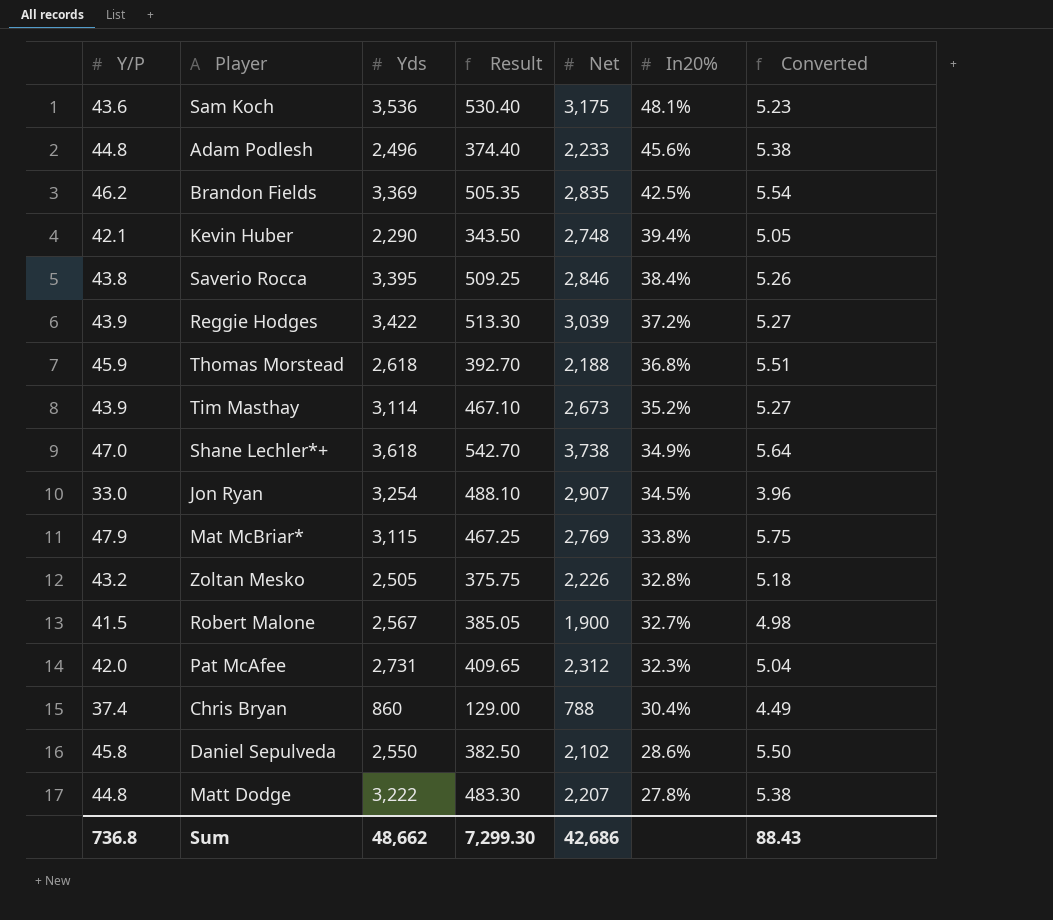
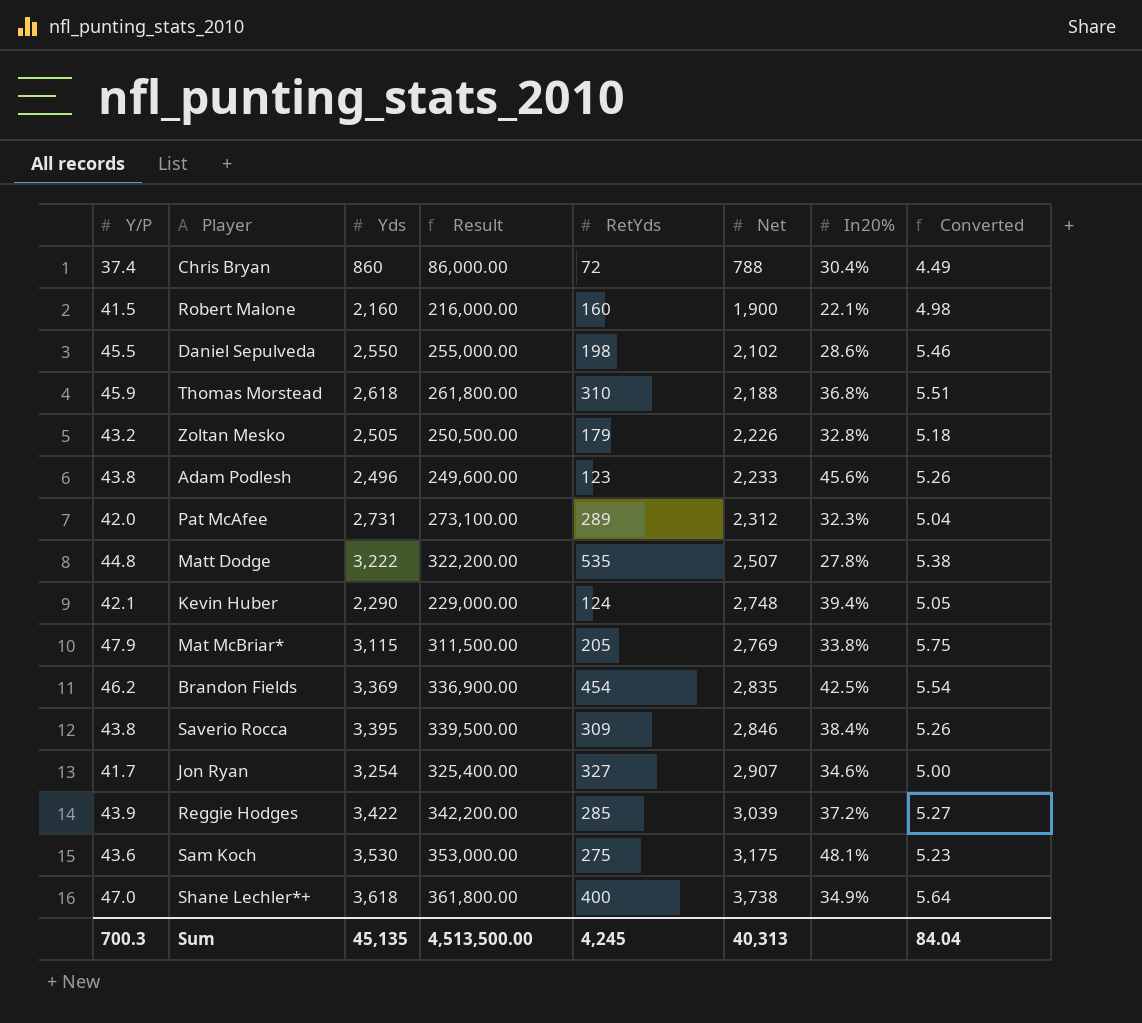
row order: In20% descending -> Net ascending
column Result | formula: [Yds] * 0.15 -> [Yds] * 100
column RetYds | position: none -> 5
row Tim Masthay: 43.9 | 3,114 | 467.10 | 2,673 | 35.2% | 5.27 -> none
Robert Malone | Yds: 2,567 -> 2,160
Robert Malone | In20%: 32.7% -> 22.1%
Daniel Sepulveda | Y/P: 45.8 -> 45.5
Daniel Sepulveda | Converted: 5.50 -> 5.46
Adam Podlesh | Y/P: 44.8 -> 43.8
Adam Podlesh | Converted: 5.38 -> 5.26
Matt Dodge | Net: 2,207 -> 2,507
Jon Ryan | Y/P: 33.0 -> 41.7
Jon Ryan | In20%: 34.5% -> 34.6%
Jon Ryan | Converted: 3.96 -> 5.00
Sam Koch | Yds: 3,536 -> 3,530
Sum | Y/P: 736.8 -> 700.3
Sum | Yds: 48,662 -> 45,135
Sum | Result: 7,299.30 -> 4,513,500.00
Sum | Net: 42,686 -> 40,313
Sum | Converted: 88.43 -> 84.04

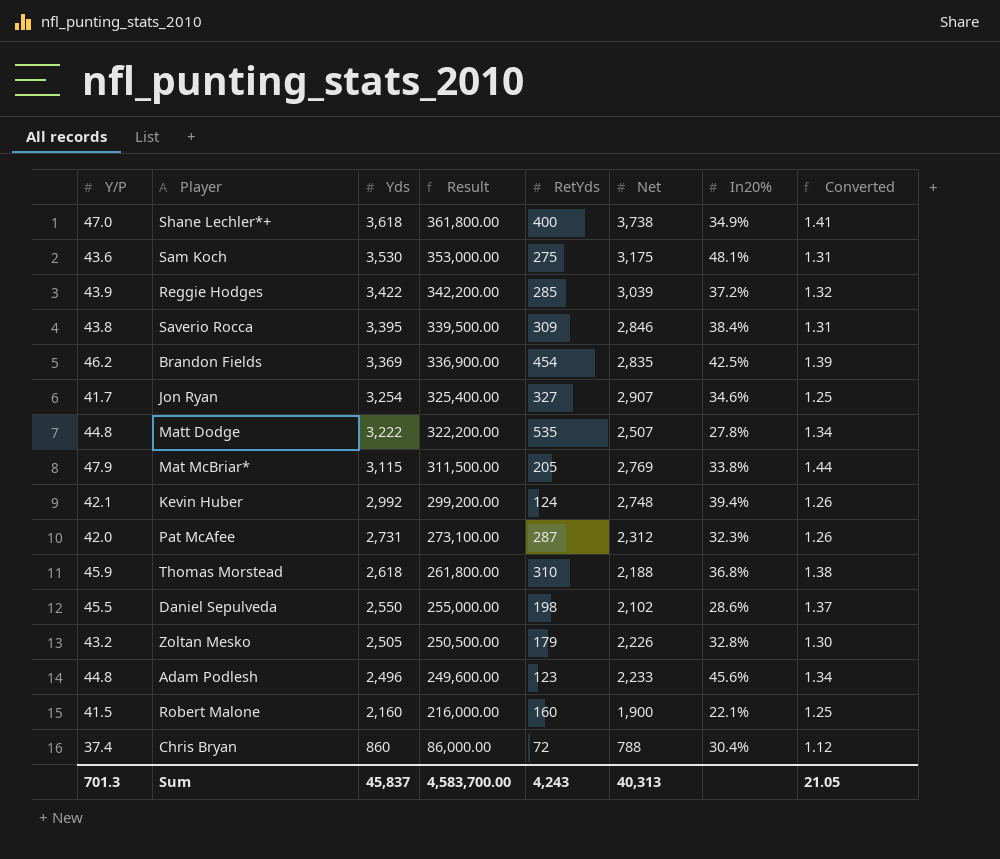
row order: Net ascending -> Yds descending
column Converted | formula: [Y/P] * 0.12 -> [Y/P] * 0.03
Kevin Huber | Yds: 2,290 -> 2,992
Kevin Huber | Result: 229,000.00 -> 299,200.00
Pat McAfee | RetYds: 289 -> 287
Adam Podlesh | Y/P: 43.8 -> 44.8
Sum | Y/P: 700.3 -> 701.3
Sum | Yds: 45,135 -> 45,837
Sum | Result: 4,513,500.00 -> 4,583,700.00
Sum | RetYds: 4,245 -> 4,243
Sum | Converted: 84.04 -> 21.05

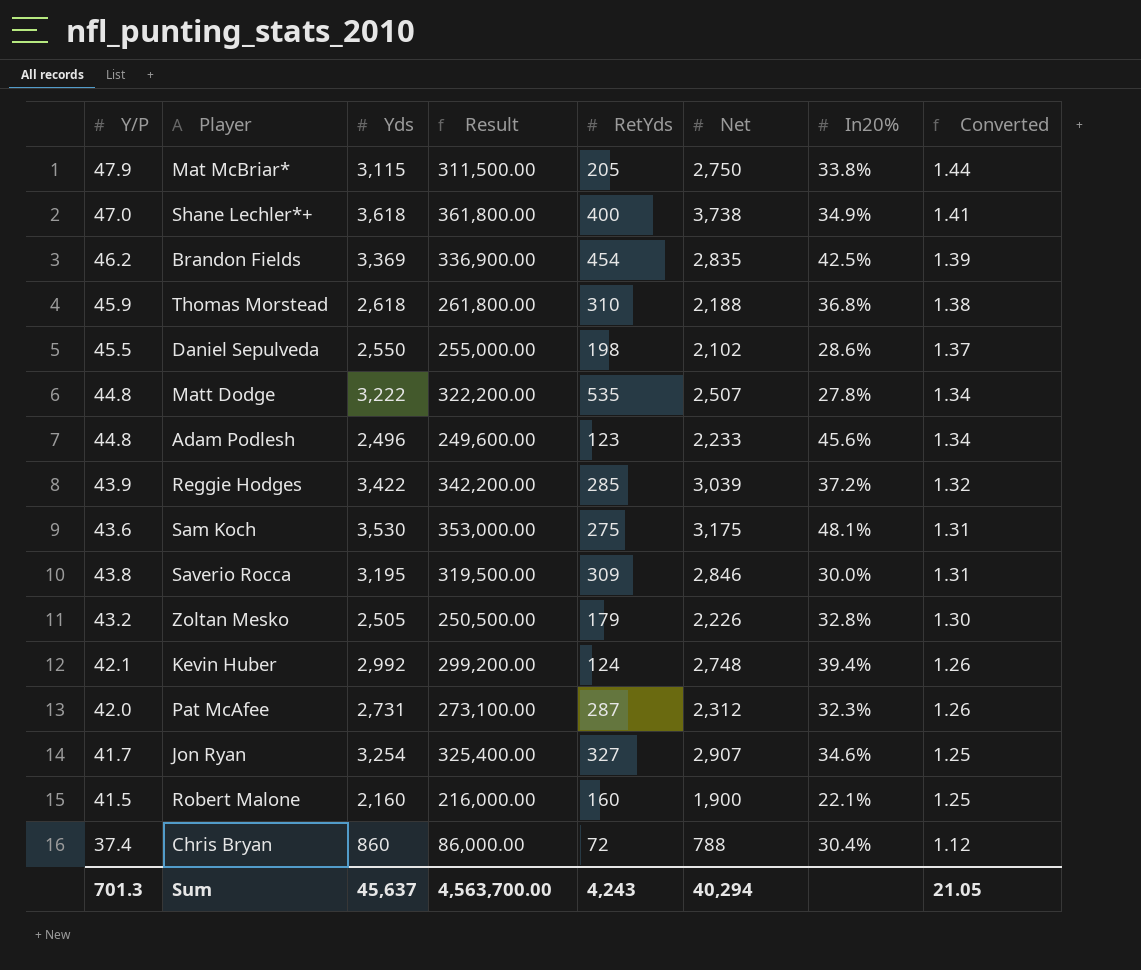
row order: Yds descending -> Converted descending
Mat McBriar* | Net: 2,769 -> 2,750
Saverio Rocca | Yds: 3,395 -> 3,195
Saverio Rocca | Result: 339,500.00 -> 319,500.00
Saverio Rocca | In20%: 38.4% -> 30.0%
Sum | Yds: 45,837 -> 45,637
Sum | Result: 4,583,700.00 -> 4,563,700.00
Sum | Net: 40,313 -> 40,294

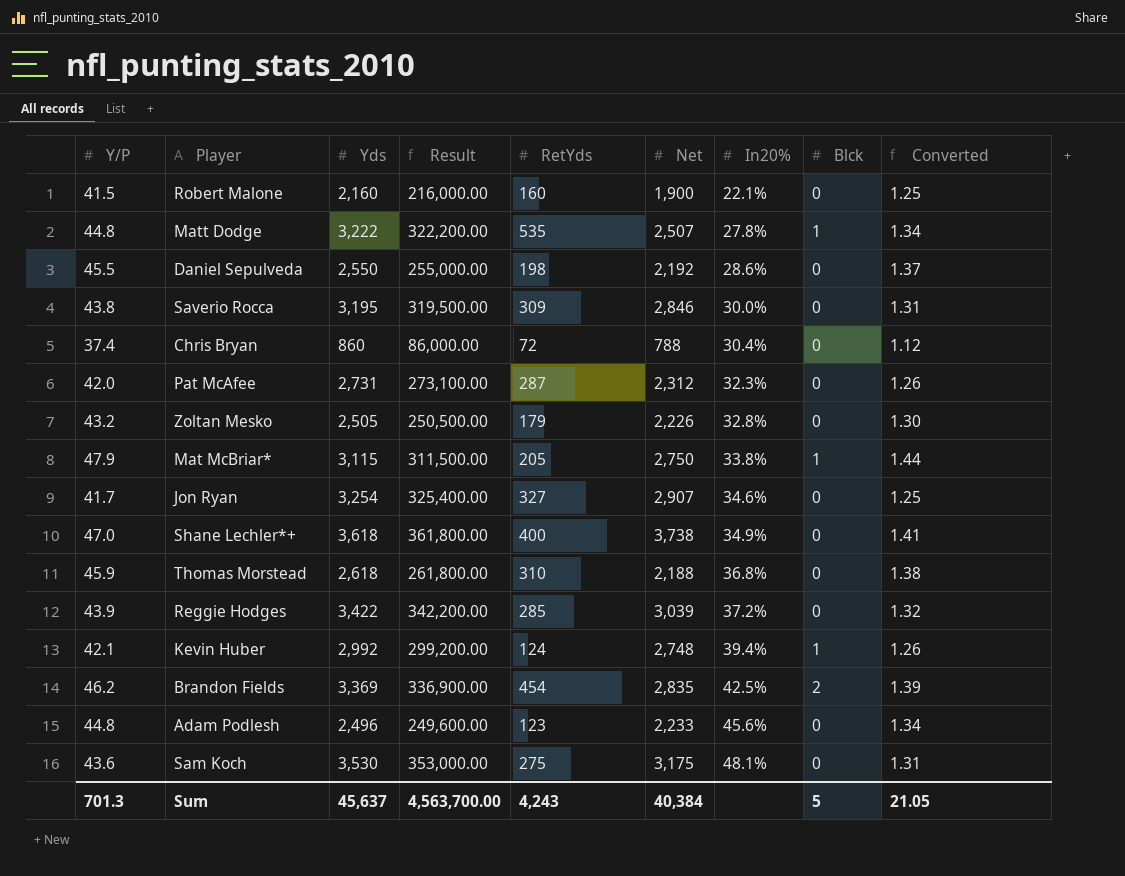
row order: Converted descending -> In20% ascending
column Blck | position: none -> 8
Daniel Sepulveda | Net: 2,102 -> 2,192
Sum | Net: 40,294 -> 40,384

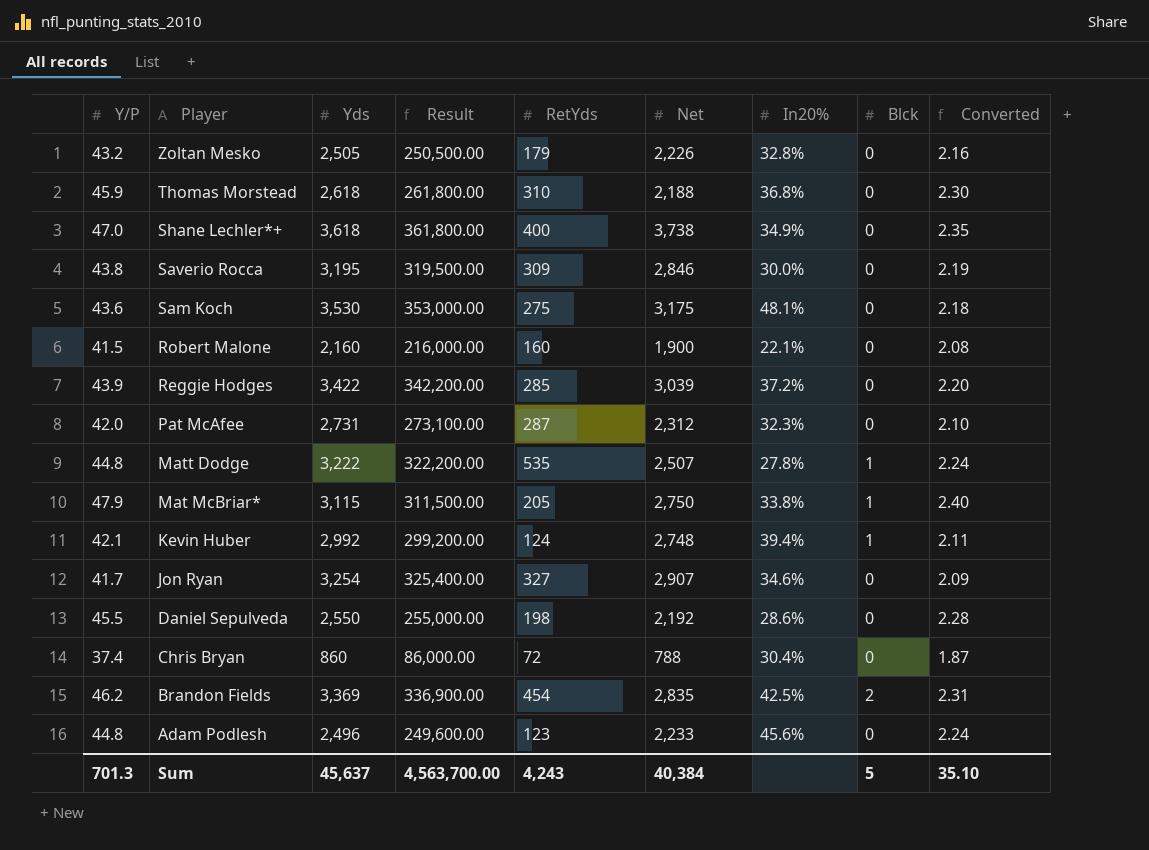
row order: In20% ascending -> Player descending
column Converted | formula: [Y/P] * 0.03 -> [Y/P] * 0.05
Sum | Converted: 21.05 -> 35.10

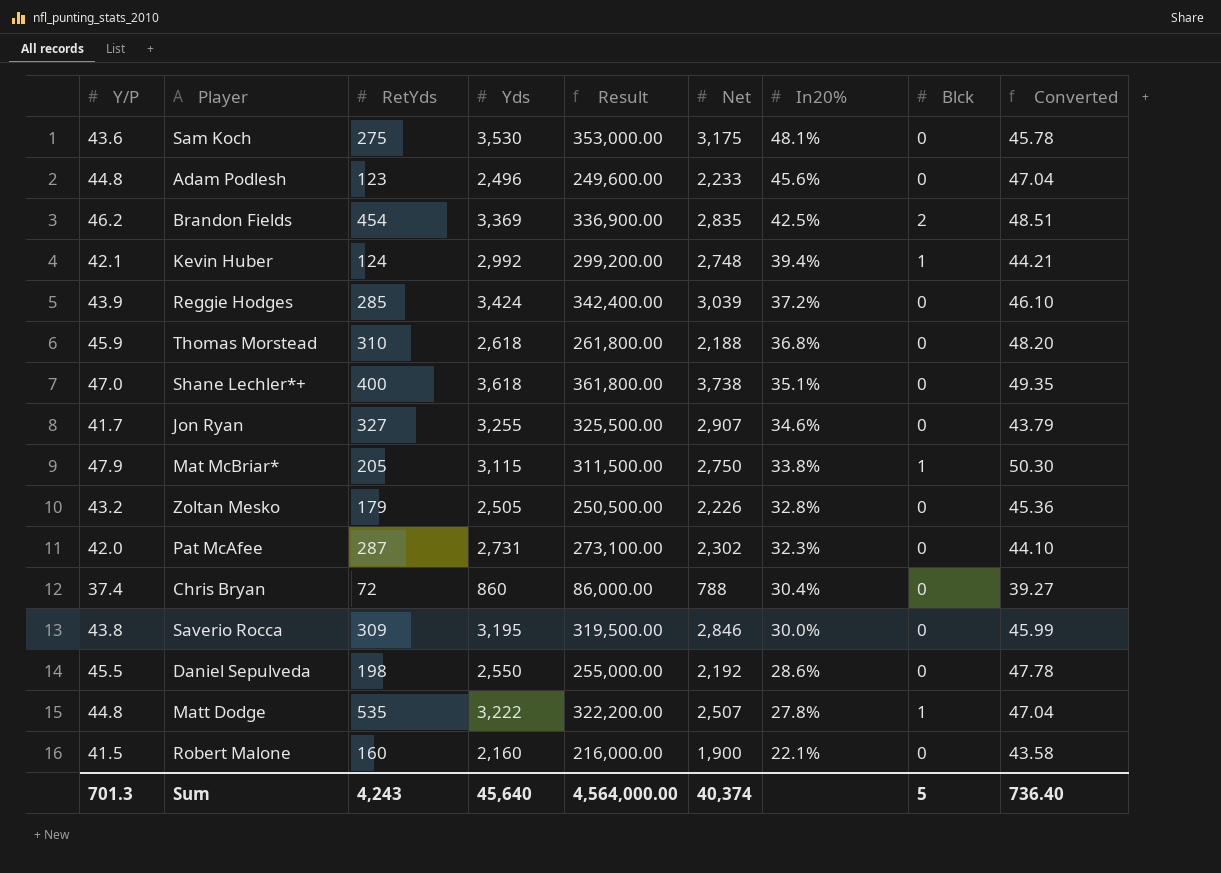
row order: Player descending -> In20% descending
column RetYds | position: 5 -> 3
column Converted | formula: [Y/P] * 0.05 -> [Y/P] * 1.05
Reggie Hodges | Yds: 3,422 -> 3,424
Reggie Hodges | Result: 342,200.00 -> 342,400.00
Shane Lechler*+ | In20%: 34.9% -> 35.1%
Jon Ryan | Yds: 3,254 -> 3,255
Jon Ryan | Result: 325,400.00 -> 325,500.00
Pat McAfee | Net: 2,312 -> 2,302
Sum | Yds: 45,637 -> 45,640
Sum | Result: 4,563,700.00 -> 4,564,000.00
Sum | Net: 40,384 -> 40,374
Sum | Converted: 35.10 -> 736.40

